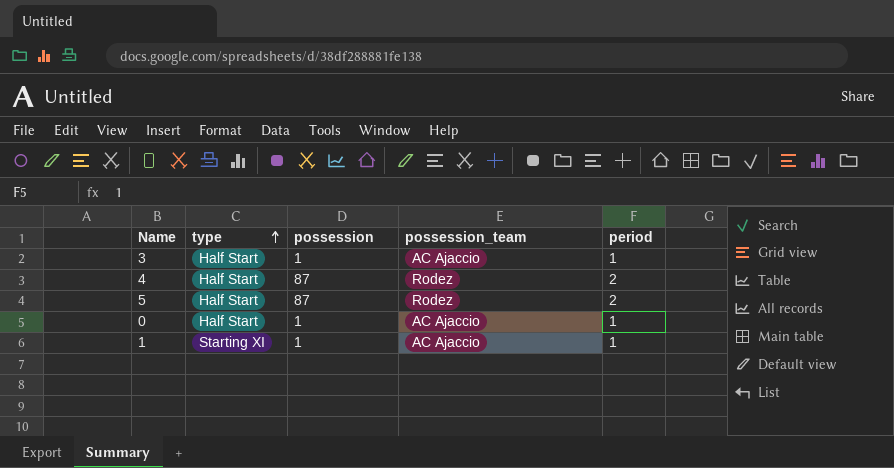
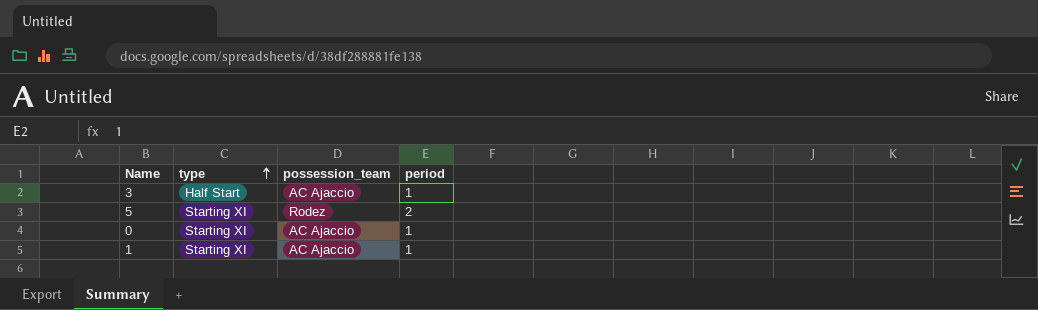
column possession | position: 3 -> none
row 4: Half Start | 87 | Rodez | 2 -> none
5 | type: Half Start -> Starting XI
0 | type: Half Start -> Starting XI

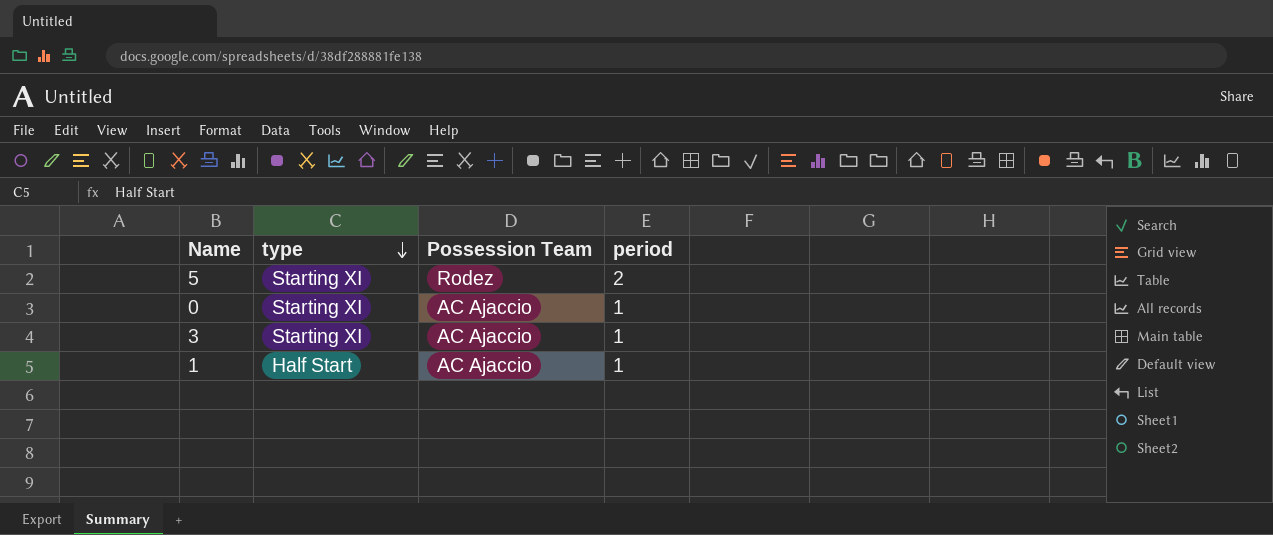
row order: type ascending -> type descending
column name: possession_team -> Possession Team
3 | type: Half Start -> Starting XI
1 | type: Starting XI -> Half Start

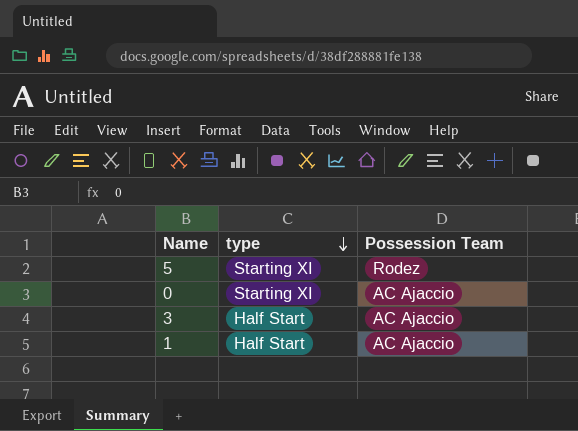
column period | position: 4 -> none
3 | type: Starting XI -> Half Start

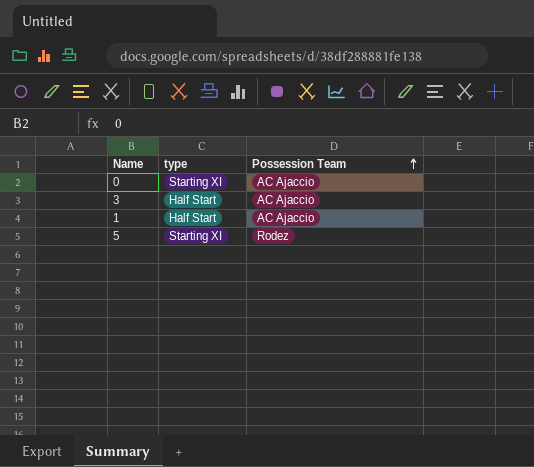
row order: type descending -> Possession Team ascending

